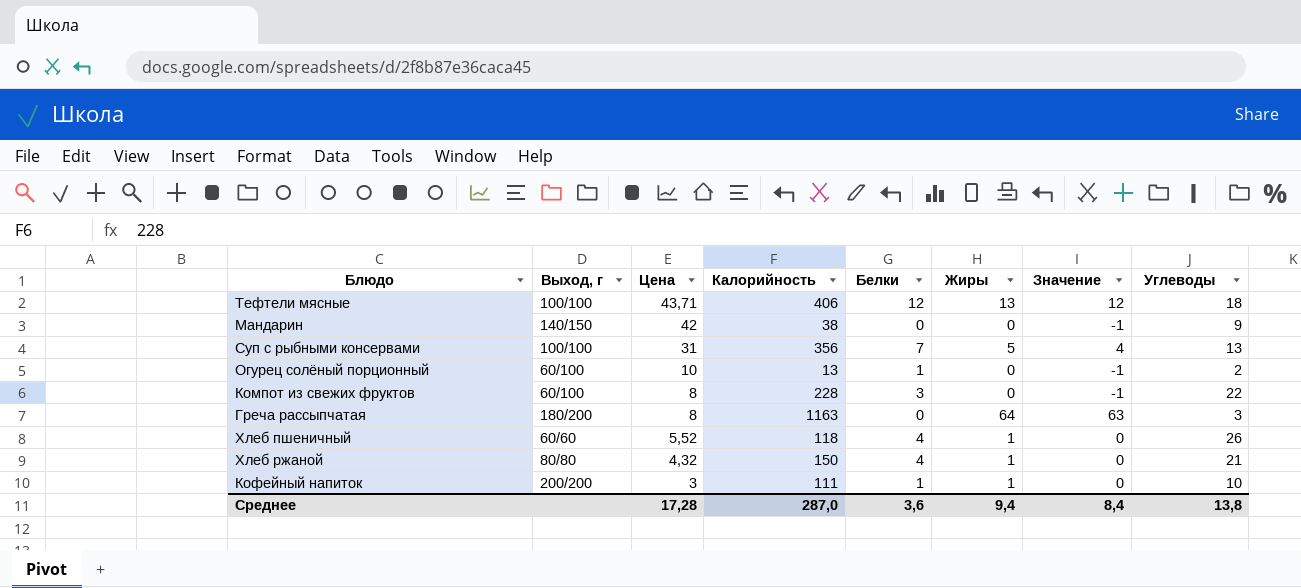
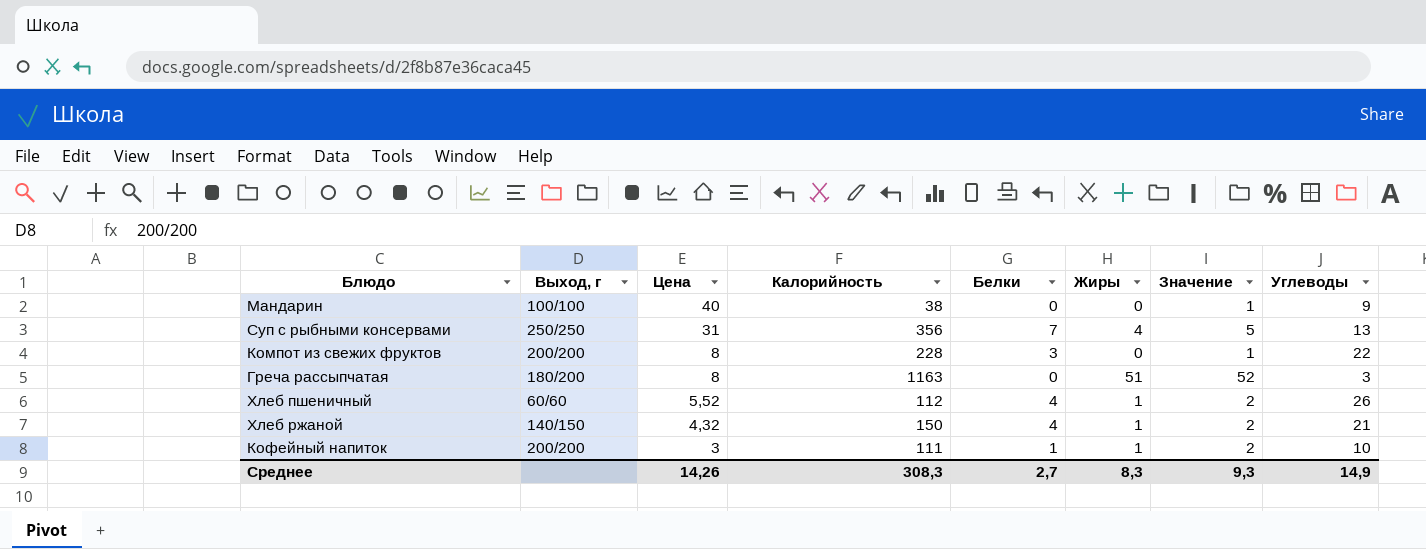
column Значение | formula: [Жиры] - 1 -> [Жиры] + 1
row Тефтели мясные: 100/100 | 43,71 | 406 | 12 | 13 | 12 | 18 -> none
row Огурец солёный порционный: 60/100 | 10 | 13 | 1 | 0 | -1 | 2 -> none
Мандарин | Выход, г: 140/150 -> 100/100
Мандарин | Цена: 42 -> 40
Суп с рыбными консервами | Выход, г: 100/100 -> 250/250
Суп с рыбными консервами | Жиры: 5 -> 4
Компот из свежих фруктов | Выход, г: 60/100 -> 200/200
Греча рассыпчатая | Жиры: 64 -> 51
Хлеб пшеничный | Калорийность: 118 -> 112
Хлеб ржаной | Выход, г: 80/80 -> 140/150
Среднее | Цена: 17,28 -> 14,26
Среднее | Калорийность: 287,0 -> 308,3
Среднее | Белки: 3,6 -> 2,7
Среднее | Жиры: 9,4 -> 8,3
Среднее | Значение: 8,4 -> 9,3
Среднее | Углеводы: 13,8 -> 14,9

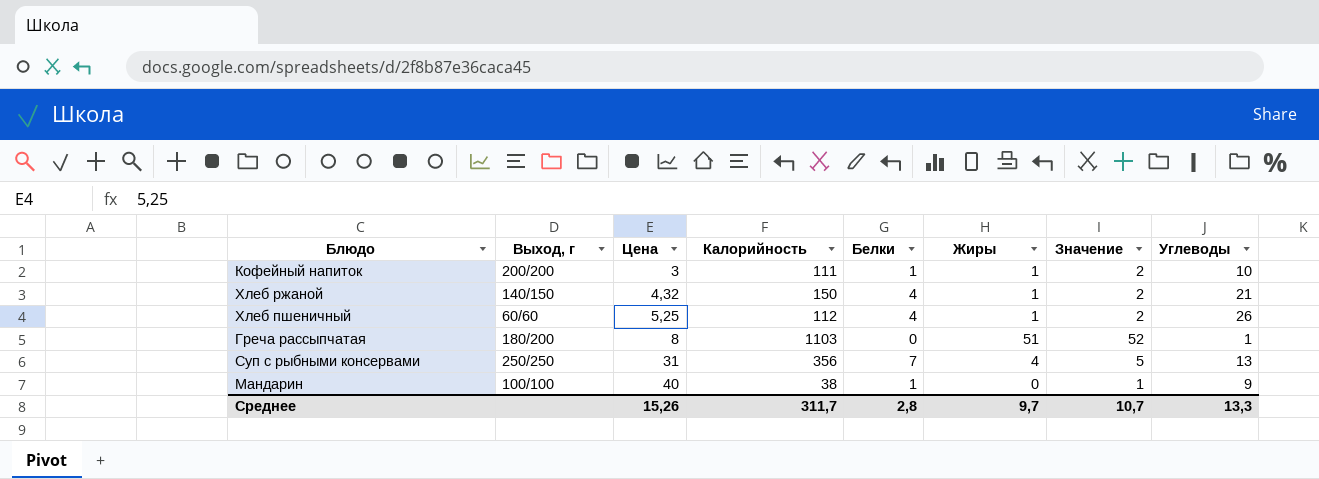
row order: Цена descending -> Цена ascending
row Компот из свежих фруктов: 200/200 | 8 | 228 | 3 | 0 | 1 | 22 -> none
Хлеб пшеничный | Цена: 5,52 -> 5,25
Греча рассыпчатая | Калорийность: 1163 -> 1103
Греча рассыпчатая | Углеводы: 3 -> 1
Мандарин | Белки: 0 -> 1
Среднее | Цена: 14,26 -> 15,26
Среднее | Калорийность: 308,3 -> 311,7
Среднее | Белки: 2,7 -> 2,8
Среднее | Жиры: 8,3 -> 9,7
Среднее | Значение: 9,3 -> 10,7
Среднее | Углеводы: 14,9 -> 13,3

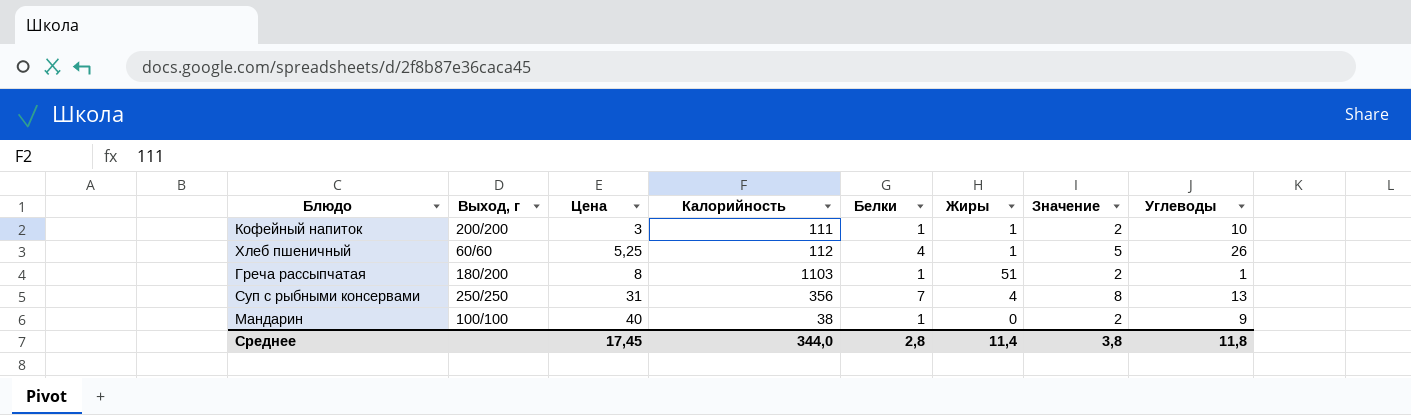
column Значение | formula: [Жиры] + 1 -> [Белки] + 1
row Хлеб ржаной: 140/150 | 4,32 | 150 | 4 | 1 | 2 | 21 -> none
Греча рассыпчатая | Белки: 0 -> 1
Среднее | Цена: 15,26 -> 17,45
Среднее | Калорийность: 311,7 -> 344,0
Среднее | Жиры: 9,7 -> 11,4
Среднее | Значение: 10,7 -> 3,8
Среднее | Углеводы: 13,3 -> 11,8

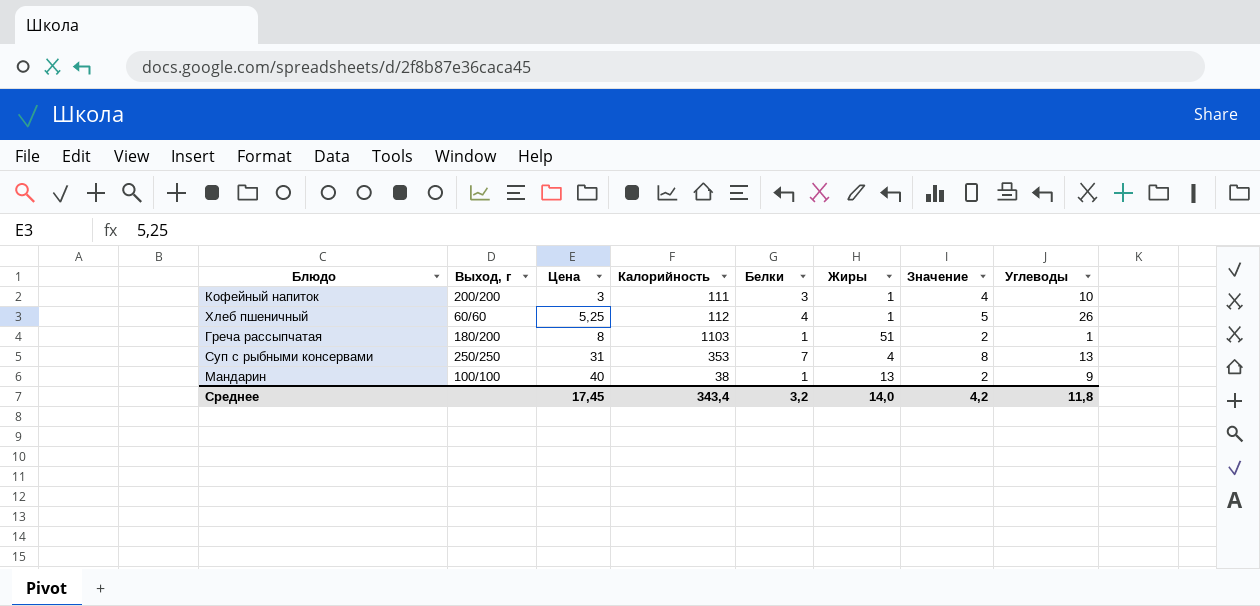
Кофейный напиток | Белки: 1 -> 3
Кофейный напиток | Значение: 2 -> 4
Суп с рыбными консервами | Калорийность: 356 -> 353
Мандарин | Жиры: 0 -> 13
Среднее | Калорийность: 344,0 -> 343,4
Среднее | Белки: 2,8 -> 3,2
Среднее | Жиры: 11,4 -> 14,0
Среднее | Значение: 3,8 -> 4,2

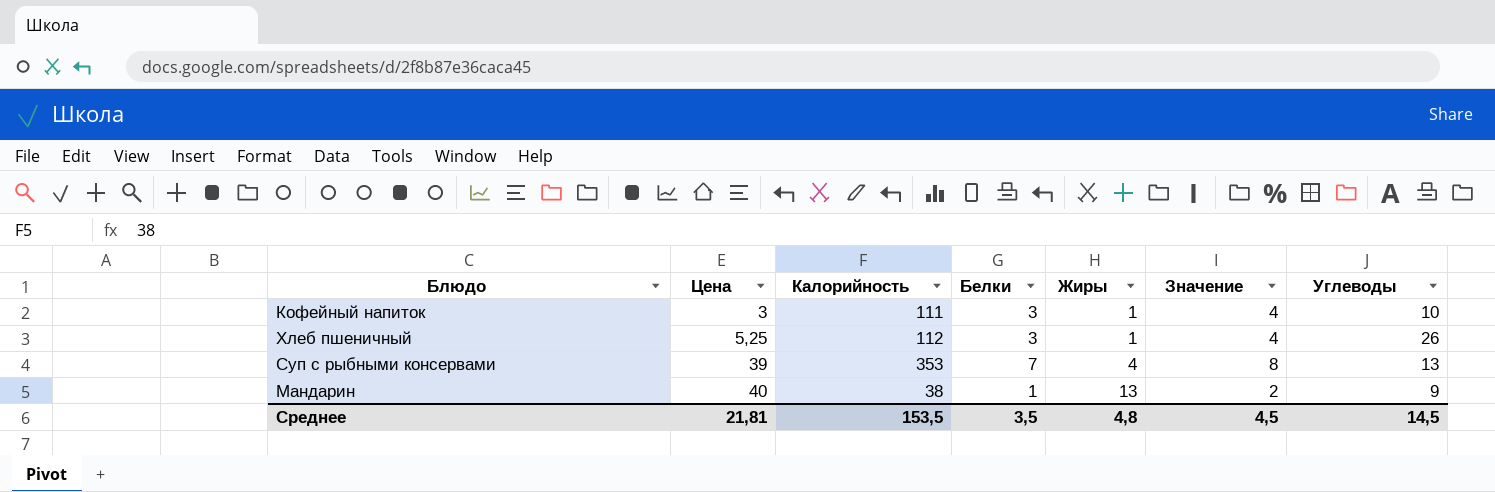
column Выход, г | position: 2 -> none
row Греча рассыпчатая: 180/200 | 8 | 1103 | 1 | 51 | 2 | 1 -> none
Хлеб пшеничный | Белки: 4 -> 3
Хлеб пшеничный | Значение: 5 -> 4
Суп с рыбными консервами | Цена: 31 -> 39
Среднее | Цена: 17,45 -> 21,81
Среднее | Калорийность: 343,4 -> 153,5
Среднее | Белки: 3,2 -> 3,5
Среднее | Жиры: 14,0 -> 4,8
Среднее | Значение: 4,2 -> 4,5
Среднее | Углеводы: 11,8 -> 14,5

